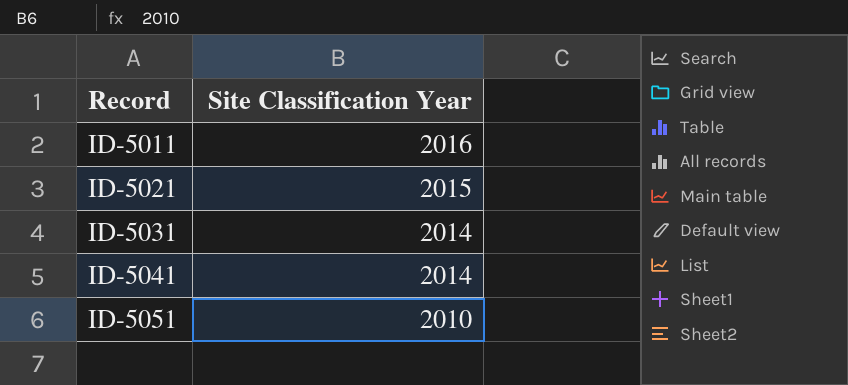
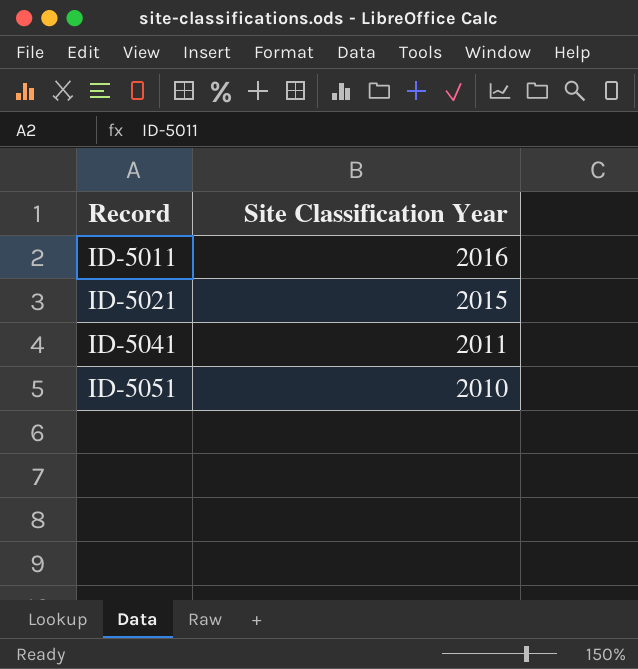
row ID-5031: 2014 -> none
ID-5041 | Site Classification Year: 2014 -> 2011

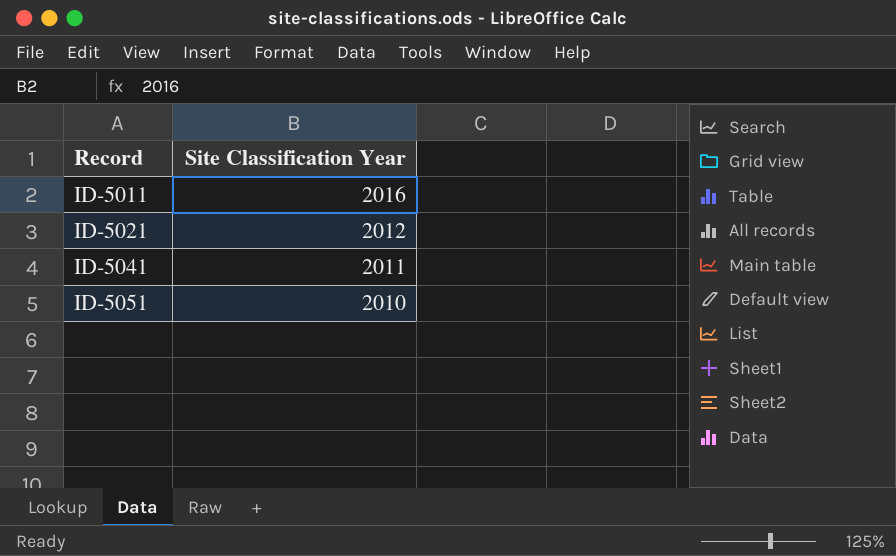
ID-5021 | Site Classification Year: 2015 -> 2012

